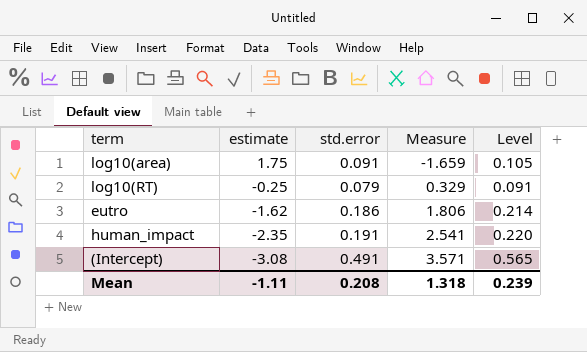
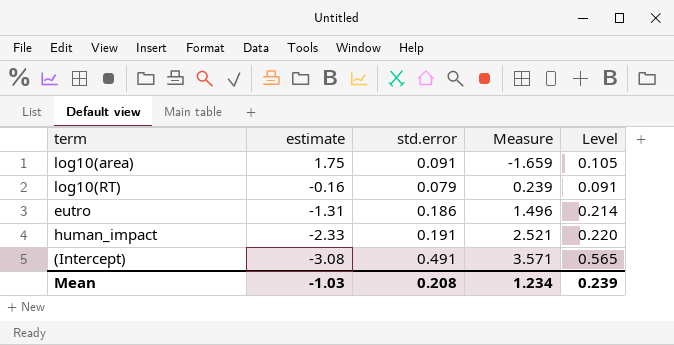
log10(RT) | estimate: -0.25 -> -0.16
log10(RT) | Measure: 0.329 -> 0.239
eutro | estimate: -1.62 -> -1.31
eutro | Measure: 1.806 -> 1.496
human_impact | estimate: -2.35 -> -2.33
human_impact | Measure: 2.541 -> 2.521
Mean | estimate: -1.11 -> -1.03
Mean | Measure: 1.318 -> 1.234

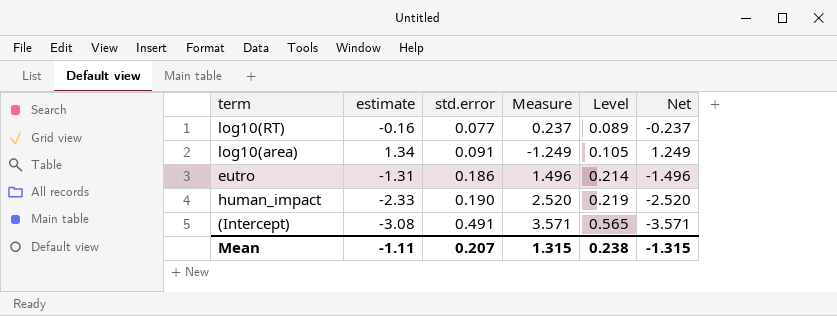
row order: estimate descending -> std.error ascending
column Net | formula: none -> [estimate] - [std.error]
log10(RT) | std.error: 0.079 -> 0.077
log10(RT) | Measure: 0.239 -> 0.237
log10(RT) | Level: 0.091 -> 0.089
log10(area) | estimate: 1.75 -> 1.34
log10(area) | Measure: -1.659 -> -1.249
human_impact | std.error: 0.191 -> 0.190
human_impact | Measure: 2.521 -> 2.520
human_impact | Level: 0.220 -> 0.219
Mean | estimate: -1.03 -> -1.11
Mean | std.error: 0.208 -> 0.207
Mean | Measure: 1.234 -> 1.315
Mean | Level: 0.239 -> 0.238

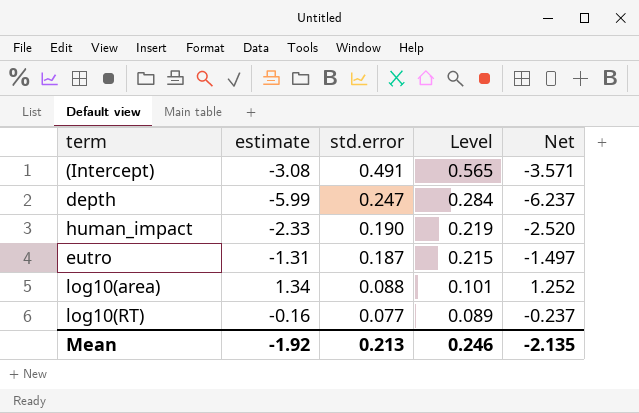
row order: std.error ascending -> std.error descending
column Measure | formula: [std.error] - [estimate] -> none
row depth: none -> -5.99 | 0.247 | 0.284 | -6.237
eutro | std.error: 0.186 -> 0.187
eutro | Level: 0.214 -> 0.215
eutro | Net: -1.496 -> -1.497
log10(area) | std.error: 0.091 -> 0.088
log10(area) | Level: 0.105 -> 0.101
log10(area) | Net: 1.249 -> 1.252
Mean | estimate: -1.11 -> -1.92
Mean | std.error: 0.207 -> 0.213
Mean | Level: 0.238 -> 0.246
Mean | Net: -1.315 -> -2.135

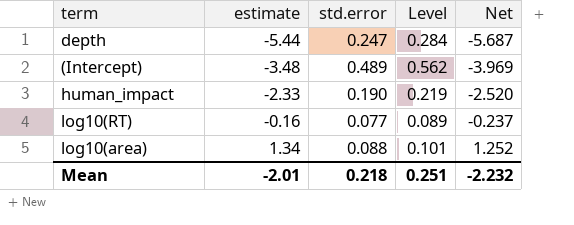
row order: std.error descending -> estimate ascending
row eutro: -1.31 | 0.187 | 0.215 | -1.497 -> none
depth | estimate: -5.99 -> -5.44
depth | Net: -6.237 -> -5.687
(Intercept) | estimate: -3.08 -> -3.48
(Intercept) | std.error: 0.491 -> 0.489
(Intercept) | Level: 0.565 -> 0.562
(Intercept) | Net: -3.571 -> -3.969
Mean | estimate: -1.92 -> -2.01
Mean | std.error: 0.213 -> 0.218
Mean | Level: 0.246 -> 0.251
Mean | Net: -2.135 -> -2.232

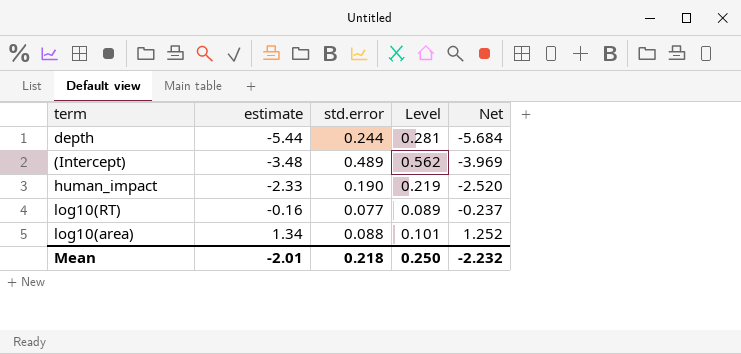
depth | std.error: 0.247 -> 0.244
depth | Level: 0.284 -> 0.281
depth | Net: -5.687 -> -5.684
Mean | Level: 0.251 -> 0.250

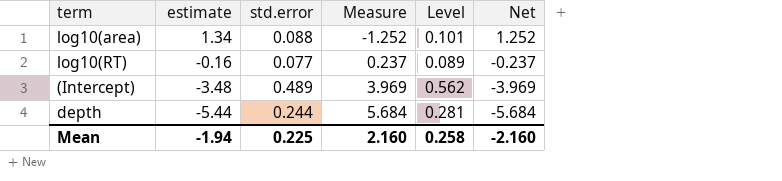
row order: estimate ascending -> estimate descending
column Measure | formula: none -> [std.error] - [estimate]
row human_impact: -2.33 | 0.190 | 0.219 | -2.520 -> none
Mean | estimate: -2.01 -> -1.94
Mean | std.error: 0.218 -> 0.225
Mean | Level: 0.250 -> 0.258
Mean | Net: -2.232 -> -2.160

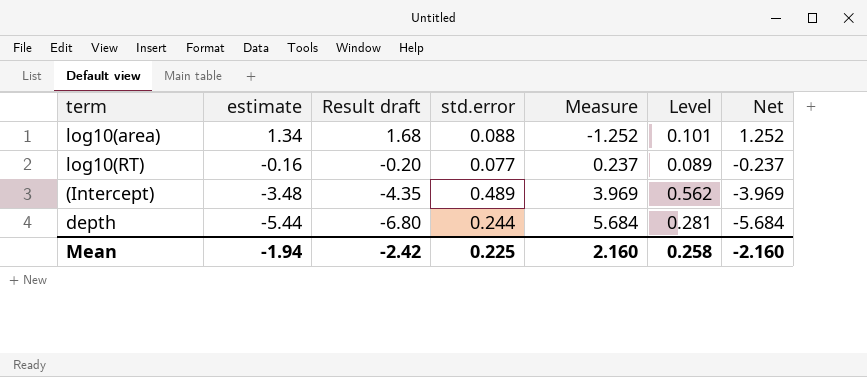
column Result draft | formula: none -> [estimate] * 1.25

